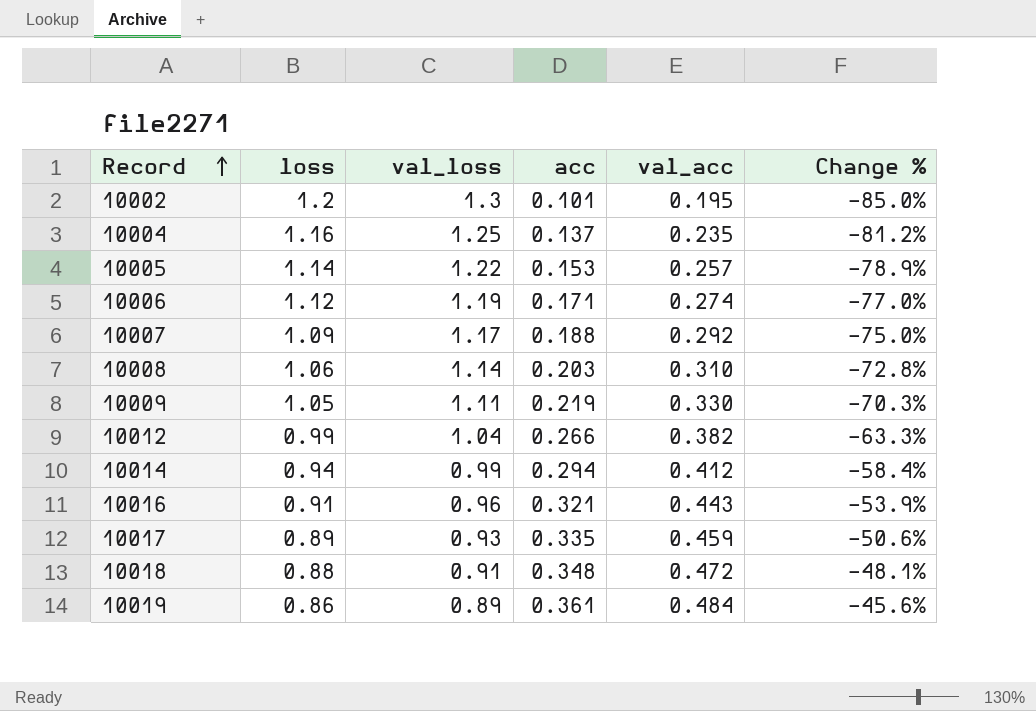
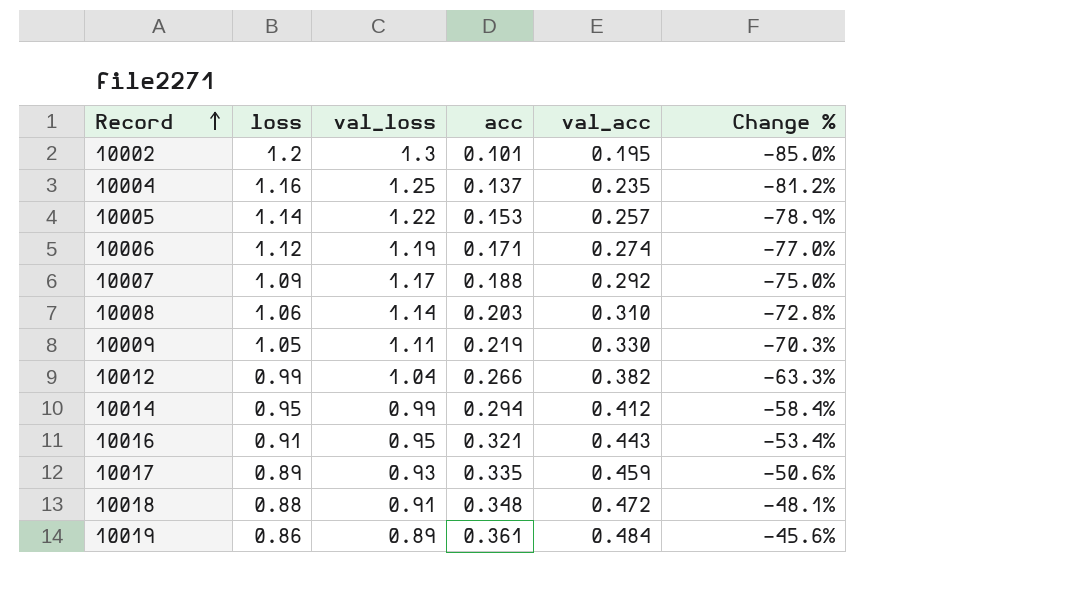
10014 | loss: 0.94 -> 0.95
10016 | val_loss: 0.96 -> 0.95
10016 | Change %: -53.9% -> -53.4%

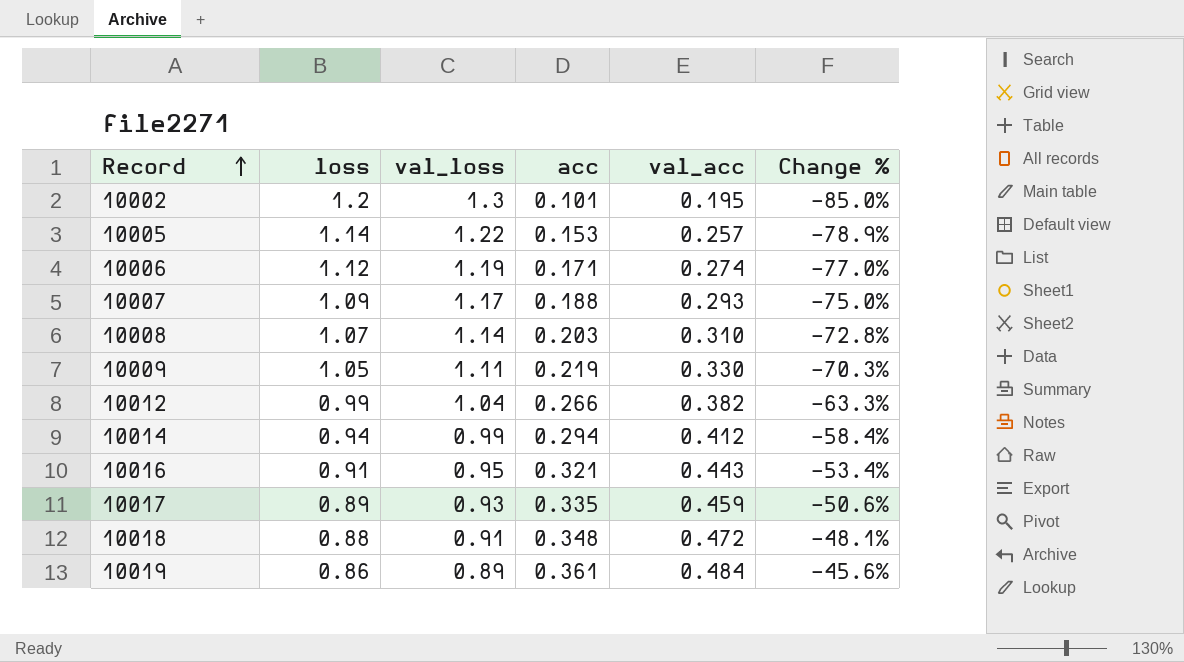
row 10004: 1.16 | 1.25 | 0.137 | 0.235 | -81.2% -> none
10007 | val_acc: 0.292 -> 0.293
10008 | loss: 1.06 -> 1.07
10014 | loss: 0.95 -> 0.94

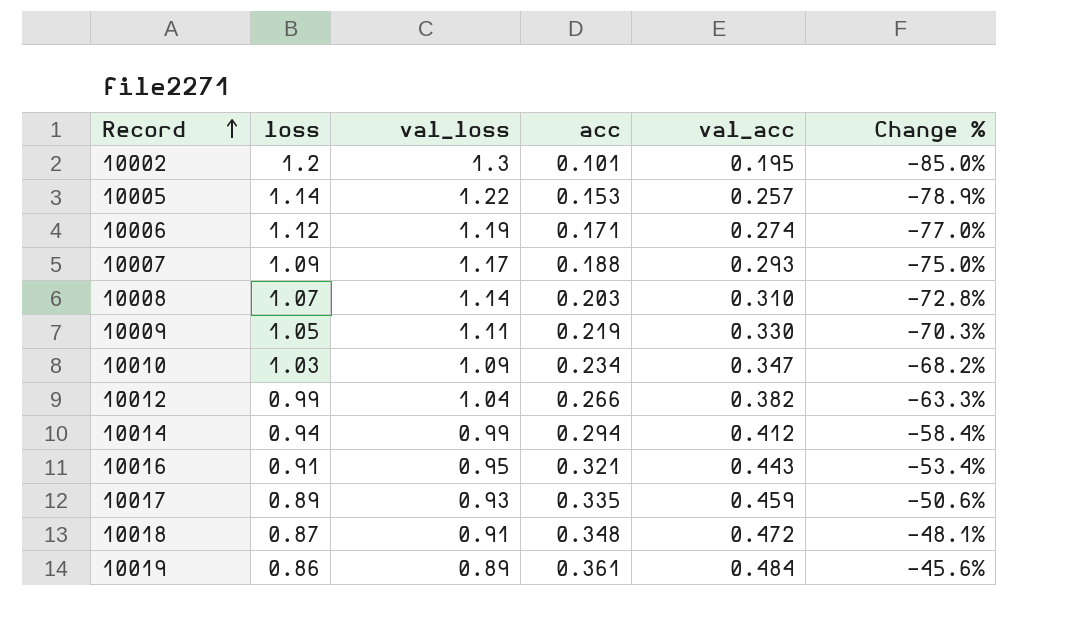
row 10010: none -> 1.03 | 1.09 | 0.234 | 0.347 | -68.2%
10018 | loss: 0.88 -> 0.87

